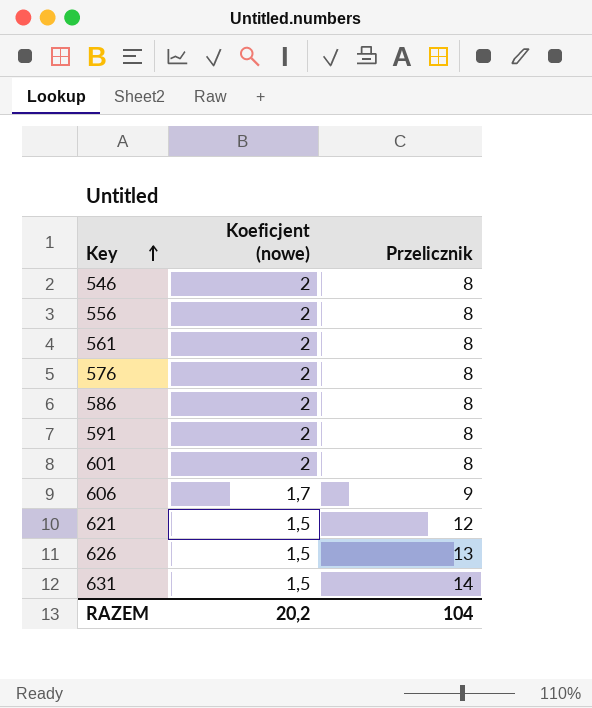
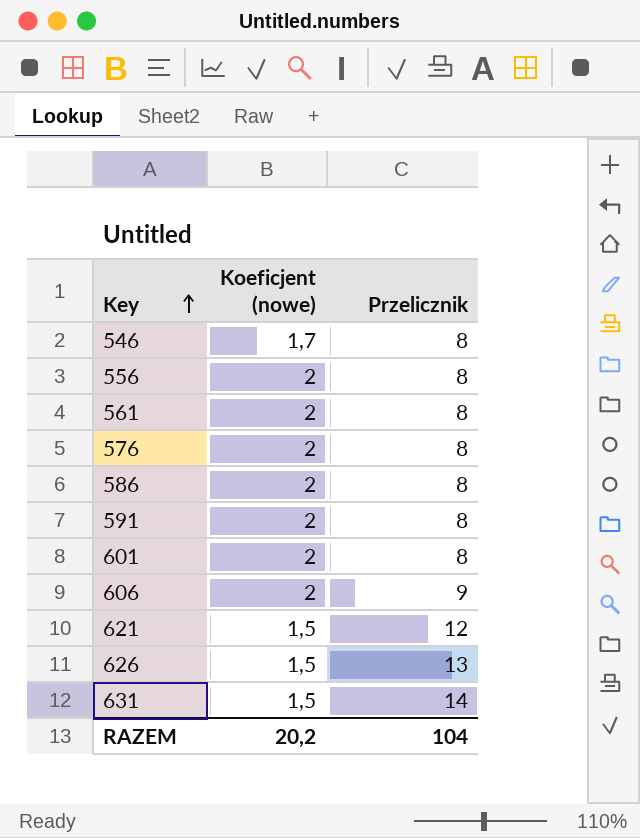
546 | Koeficjent (nowe): 2 -> 1,7
606 | Koeficjent (nowe): 1,7 -> 2

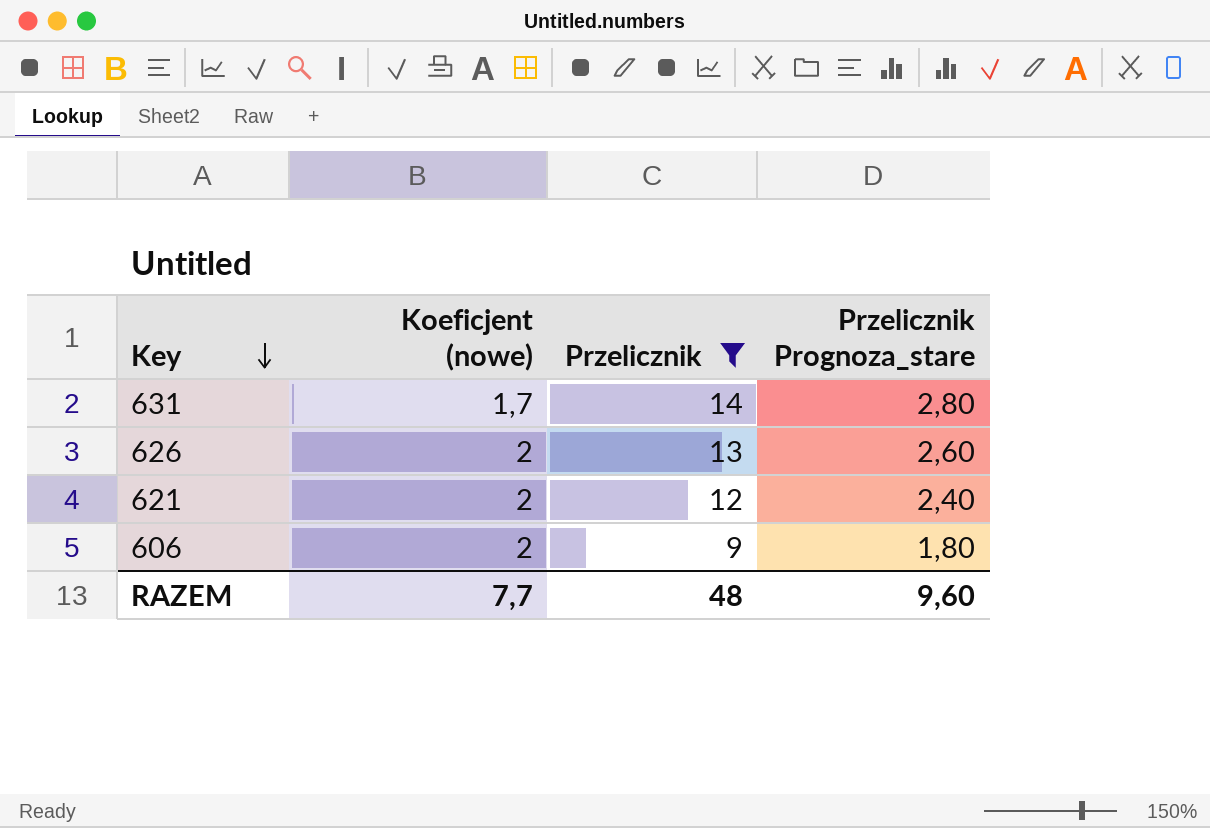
filter: none -> Przelicznik != 8
row order: Key ascending -> Key descending
column Przelicznik Prognoza_stare | formula: none -> [Przelicznik] * 0,2
631 | Koeficjent (nowe): 1,5 -> 1,7
626 | Koeficjent (nowe): 1,5 -> 2
621 | Koeficjent (nowe): 1,5 -> 2
RAZEM | Koeficjent (nowe): 20,2 -> 7,7
RAZEM | Przelicznik: 104 -> 48

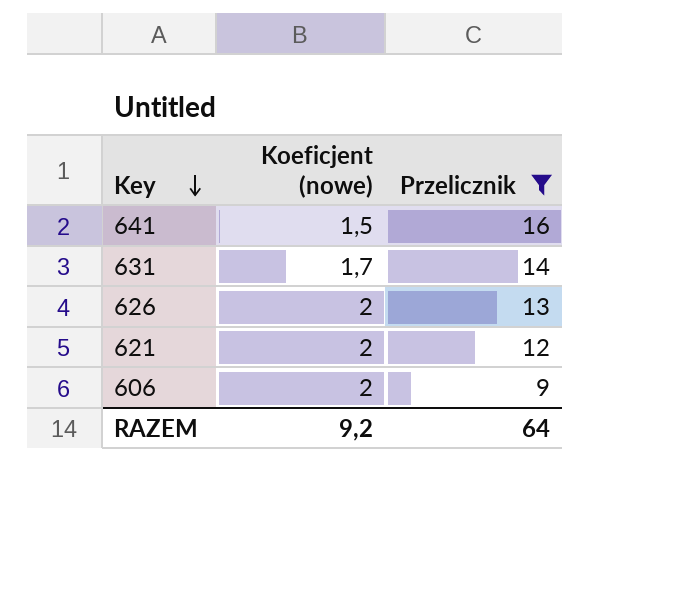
column Przelicznik Prognoza_stare | formula: [Przelicznik] * 0,2 -> none
row 641: none -> 1,5 | 16
RAZEM | Koeficjent (nowe): 7,7 -> 9,2
RAZEM | Przelicznik: 48 -> 64

